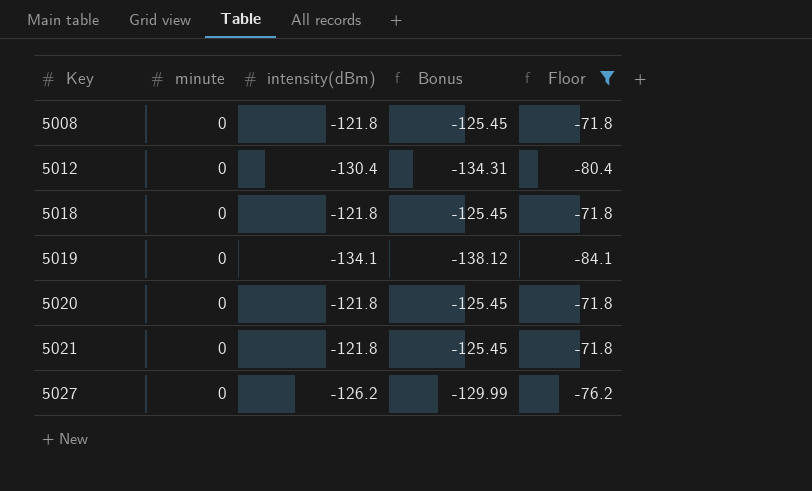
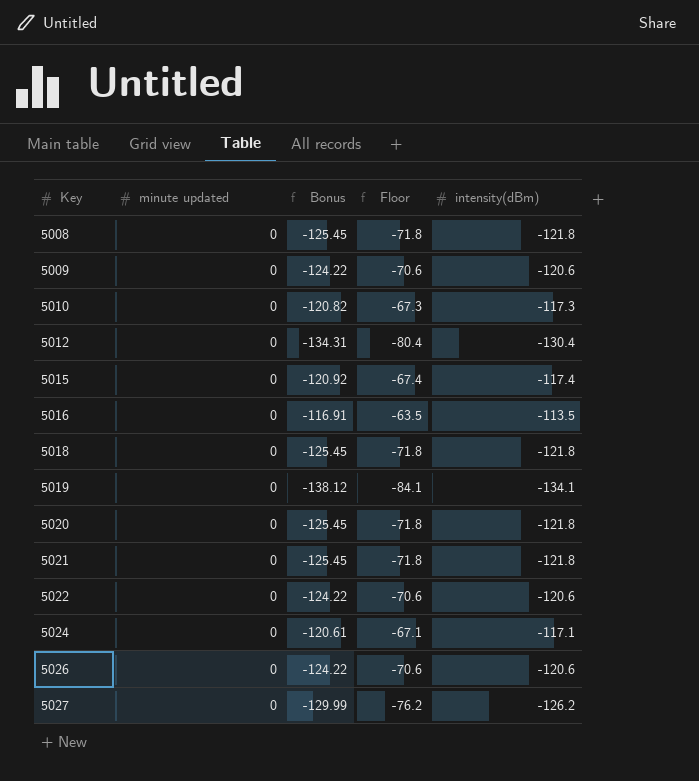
filter: Floor <= -71.8 -> none
column name: minute -> minute updated
column intensity(dBm) | position: 3 -> 5

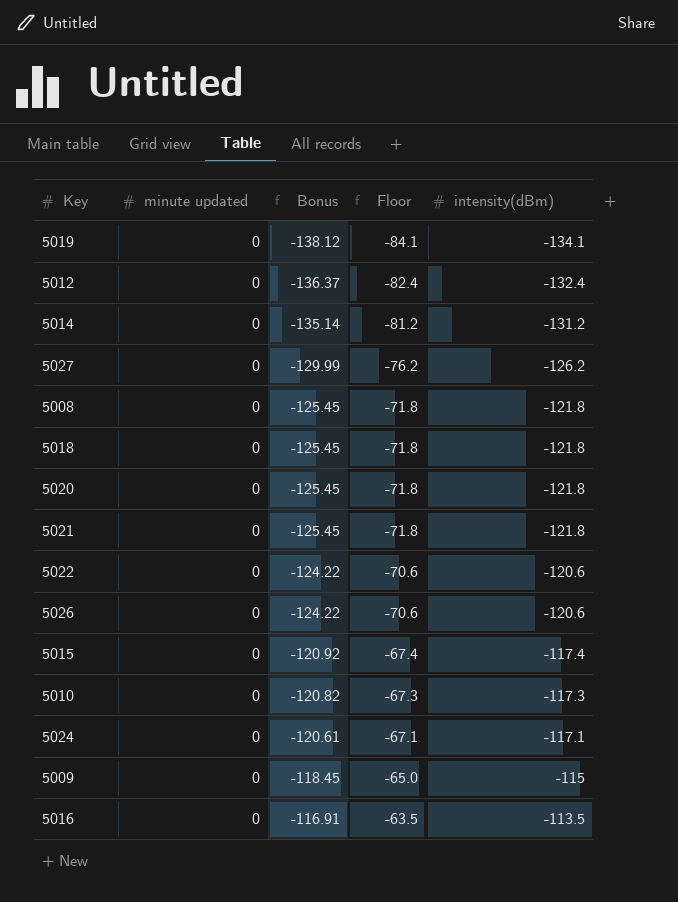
row order: Key ascending -> Bonus ascending
5012 | Bonus: -134.31 -> -136.37
5012 | Floor: -80.4 -> -82.4
5012 | intensity(dBm): -130.4 -> -132.4
row 5014: none -> 0 | -135.14 | -81.2 | -131.2
5009 | Bonus: -124.22 -> -118.45
5009 | Floor: -70.6 -> -65.0
5009 | intensity(dBm): -120.6 -> -115

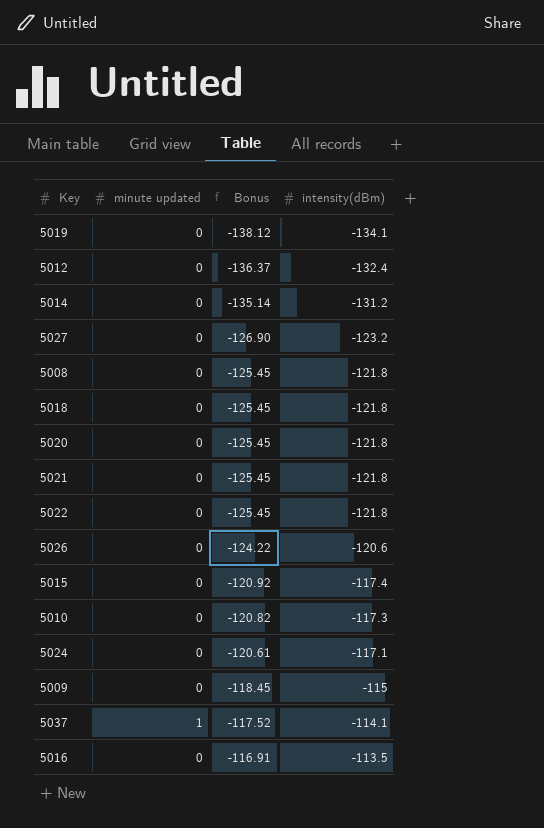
column Floor | formula: [intensity(dBm)] + 50 -> none
5027 | Bonus: -129.99 -> -126.90
5027 | intensity(dBm): -126.2 -> -123.2
5022 | Bonus: -124.22 -> -125.45
5022 | intensity(dBm): -120.6 -> -121.8
row 5037: none -> 1 | -117.52 | -114.1

